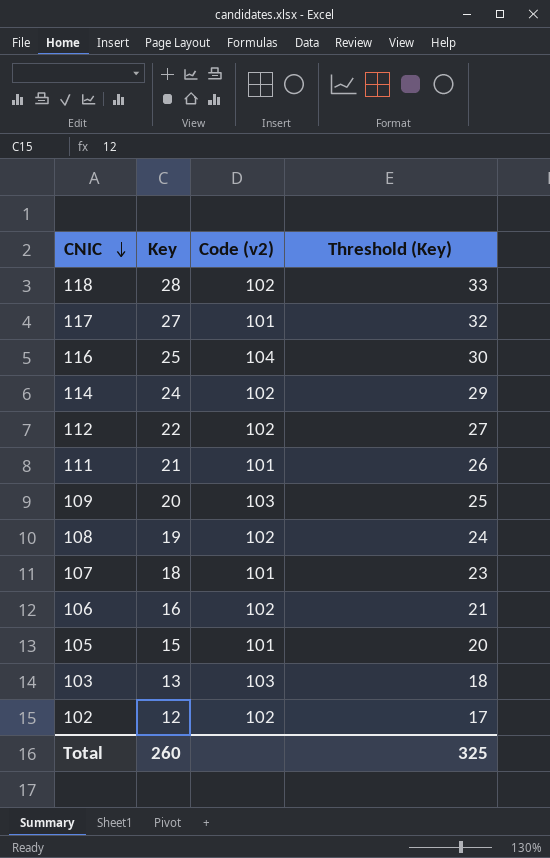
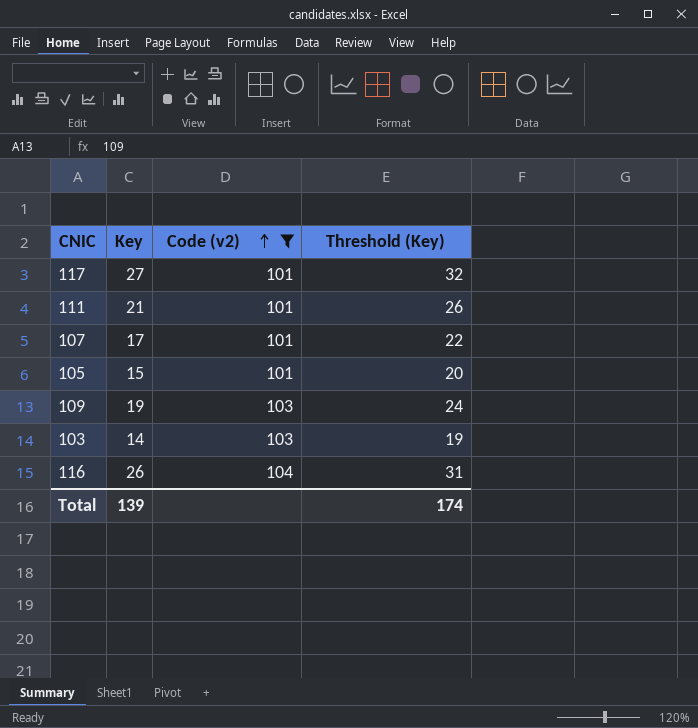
filter: none -> Code (v2) != 102
row order: CNIC descending -> Code (v2) ascending
107 | Key: 18 -> 17
107 | Threshold (Key): 23 -> 22
109 | Key: 20 -> 19
109 | Threshold (Key): 25 -> 24
103 | Key: 13 -> 14
103 | Threshold (Key): 18 -> 19
116 | Key: 25 -> 26
116 | Threshold (Key): 30 -> 31
Total | Key: 260 -> 139
Total | Threshold (Key): 325 -> 174

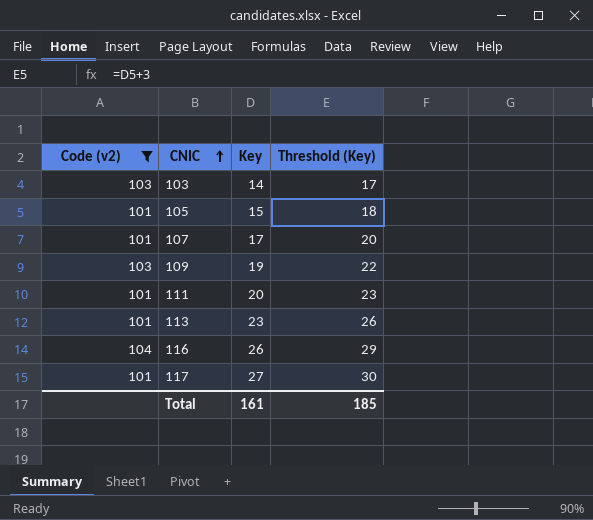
row order: Code (v2) ascending -> CNIC ascending
column Code (v2) | position: 3 -> 1
column Threshold (Key) | formula: [Key] + 5 -> [Key] + 3
111 | Key: 21 -> 20
row 113: none -> 101 | 23 | 26
Total | Key: 139 -> 161
Total | Threshold (Key): 174 -> 185

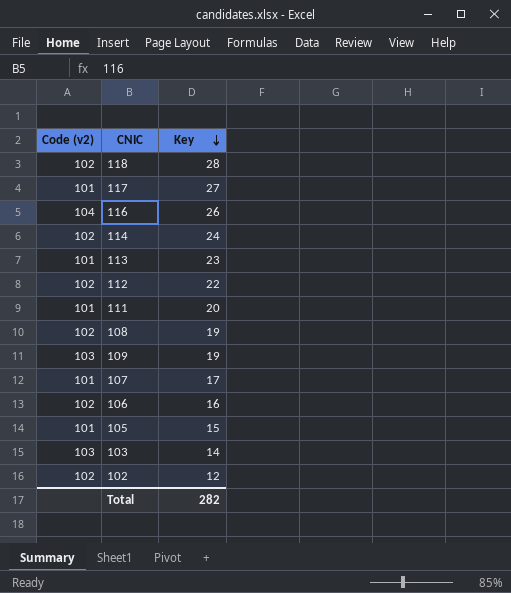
filter: Code (v2) != 102 -> none
row order: CNIC ascending -> Key descending
column Threshold (Key) | formula: [Key] + 3 -> none
Total | Key: 161 -> 282

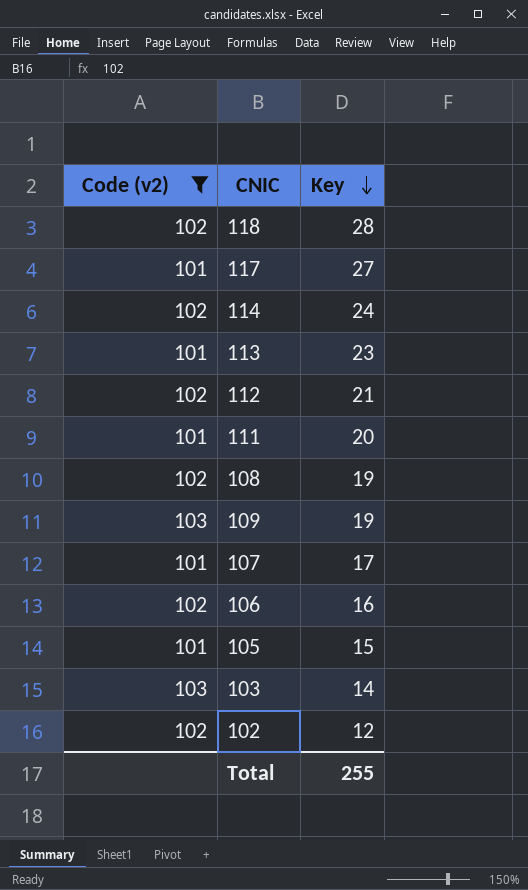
filter: none -> Code (v2) != 104
112 | Key: 22 -> 21
Total | Key: 282 -> 255

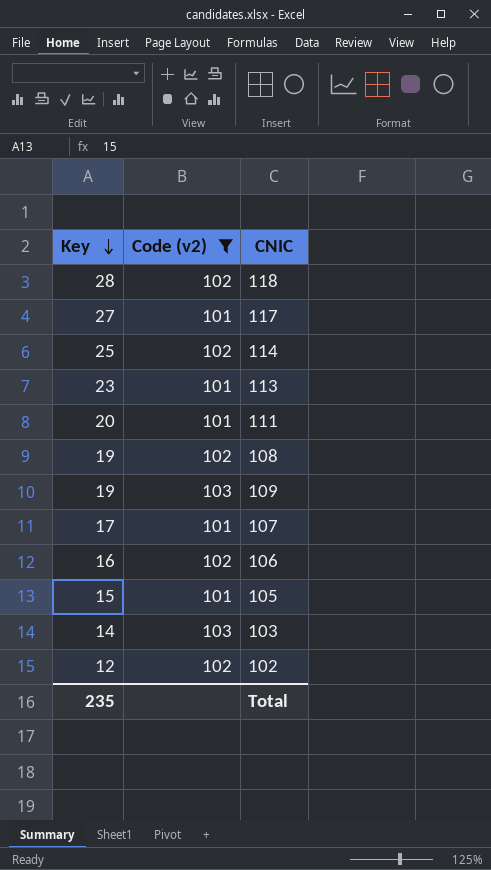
column Key | position: 3 -> 1
row 112: 102 | 21 -> none
114 | Key: 24 -> 25
Total | Key: 255 -> 235

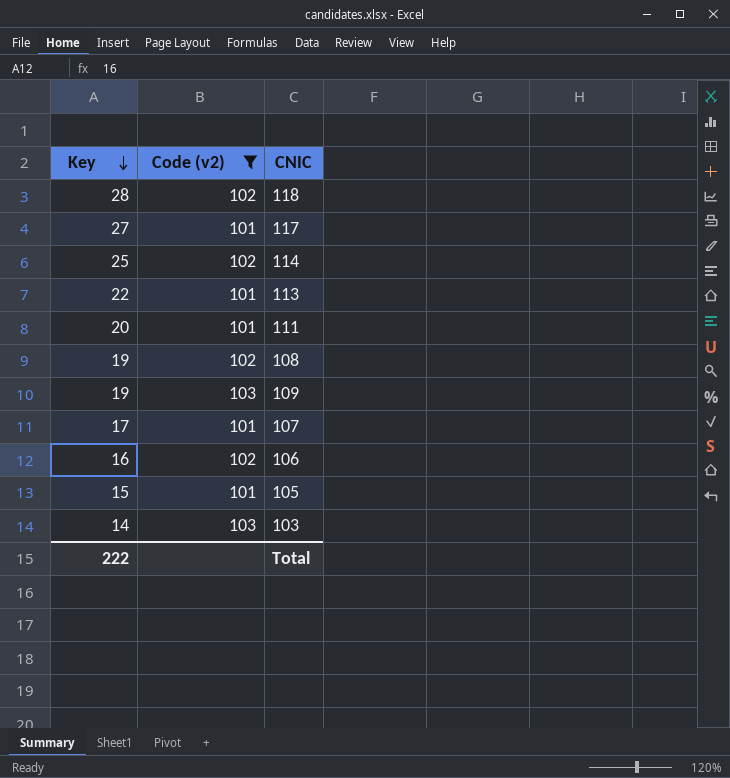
row 102: 12 | 102 -> none
113 | Key: 23 -> 22
Total | Key: 235 -> 222

